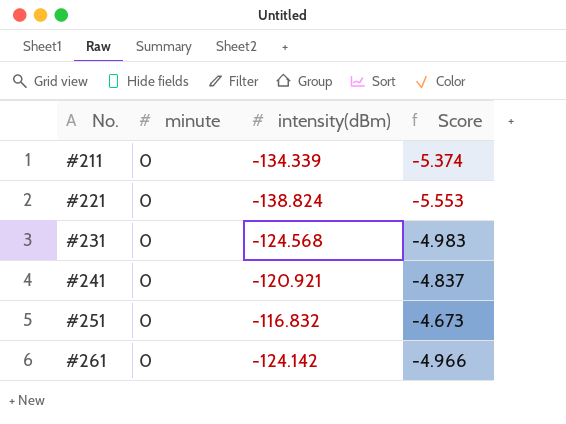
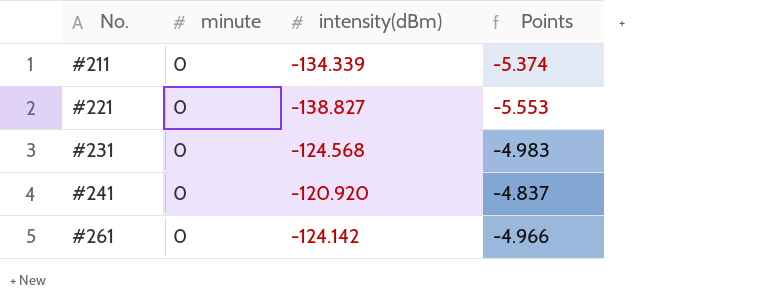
column name: Score -> Points
row #251: 0 | -116.832 | -4.673 -> none
#221 | intensity(dBm): -138.824 -> -138.827
#241 | intensity(dBm): -120.921 -> -120.920

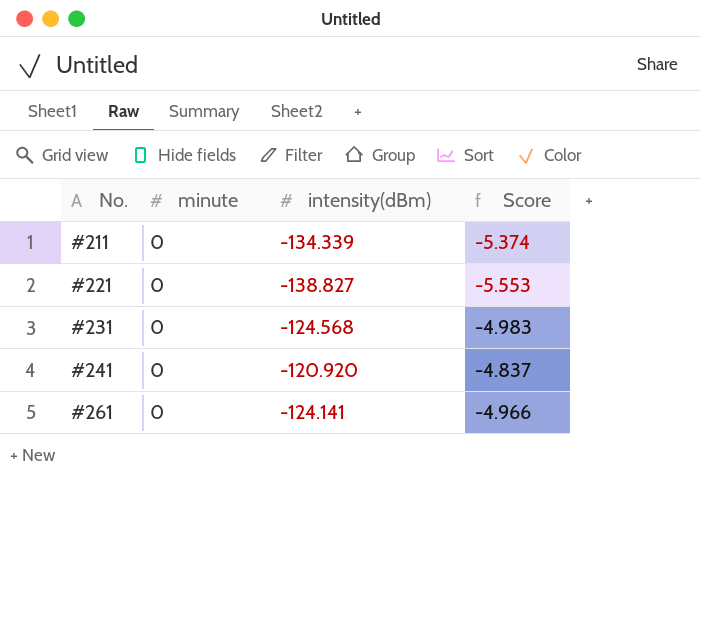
column name: Points -> Score
#261 | intensity(dBm): -124.142 -> -124.141

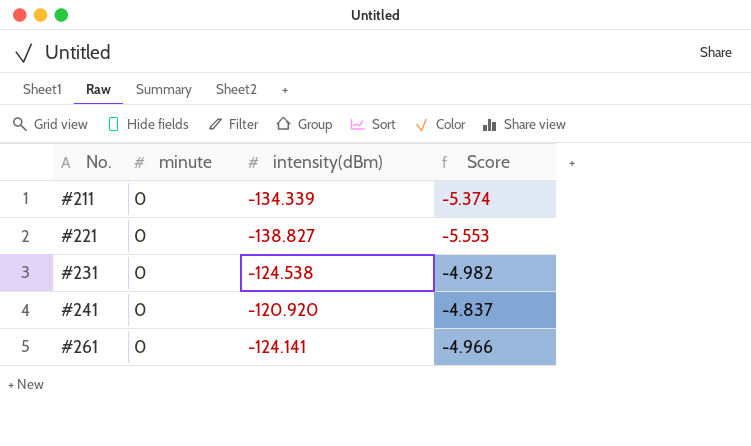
#231 | intensity(dBm): -124.568 -> -124.538
#231 | Score: -4.983 -> -4.982

